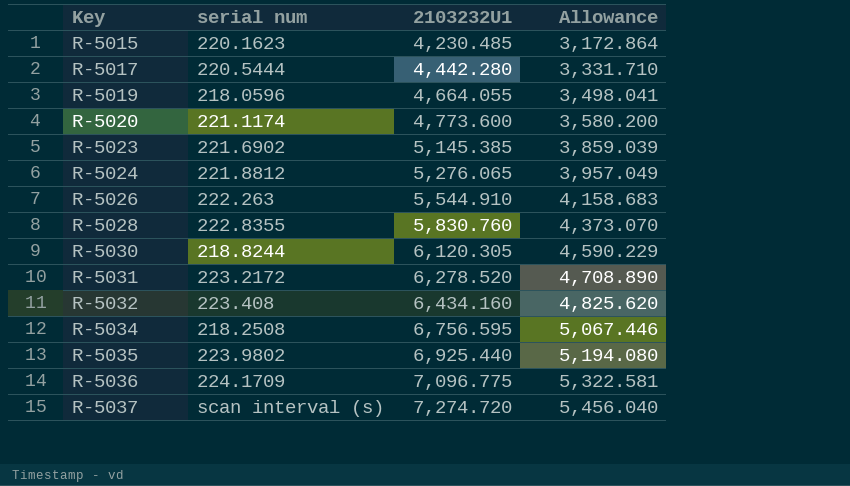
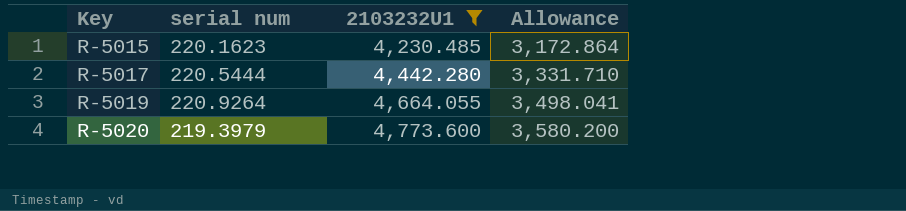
filter: none -> 2103232U1 <= 4,773.600
R-5019 | serial num: 218.0596 -> 220.9264
R-5020 | serial num: 221.1174 -> 219.3979

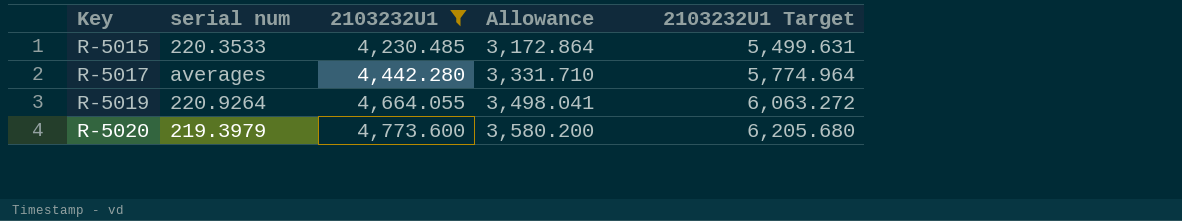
column 2103232U1 Target | formula: none -> [2103232U1] * 1.3
R-5015 | serial num: 220.1623 -> 220.3533
R-5017 | serial num: 220.5444 -> averages

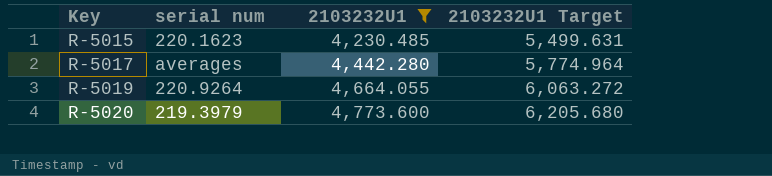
column Allowance | formula: [2103232U1] * 0.75 -> none
R-5015 | serial num: 220.3533 -> 220.1623

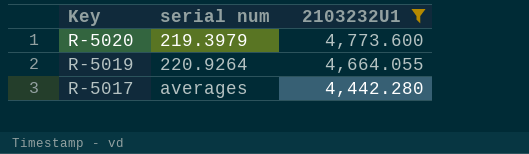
row order: Key ascending -> Key descending
column 2103232U1 Target | formula: [2103232U1] * 1.3 -> none
row R-5015: 220.1623 | 4,230.485 | 5,499.631 -> none

